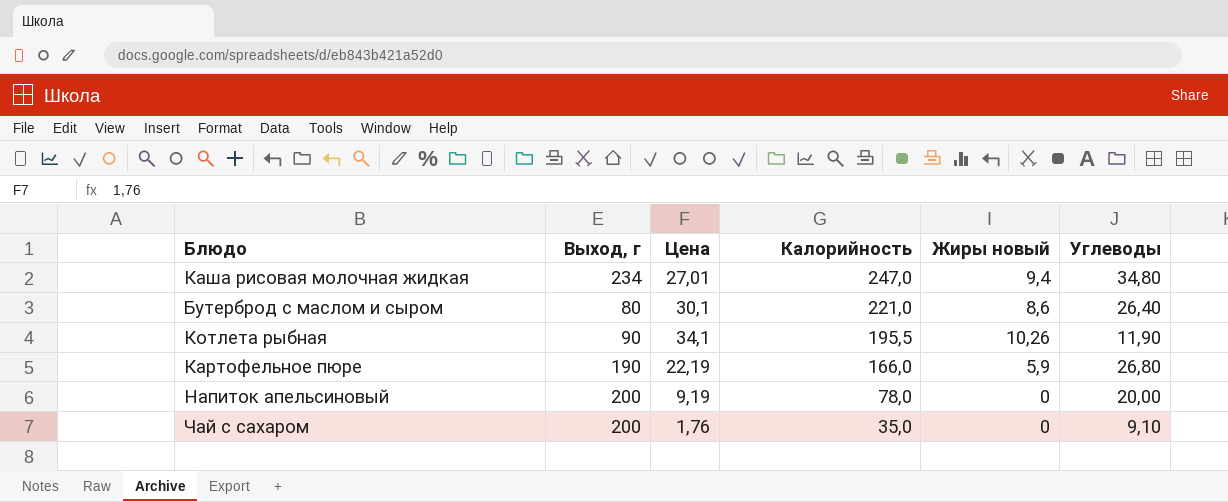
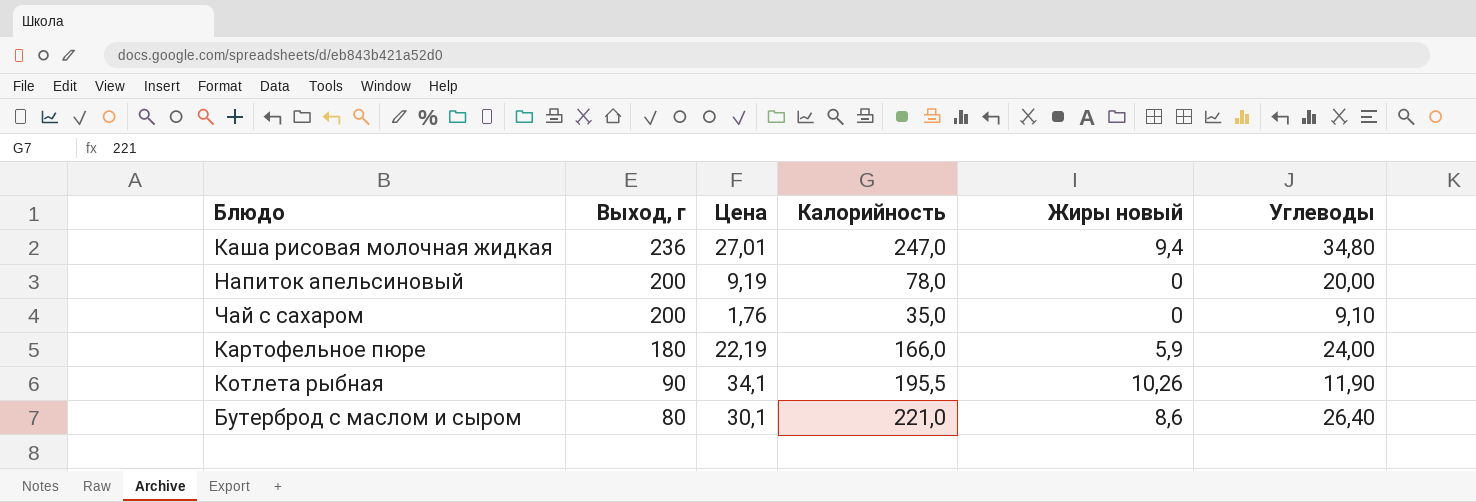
row order: Калорийность descending -> Выход, г descending
Каша рисовая молочная жидкая | Выход, г: 234 -> 236
Картофельное пюре | Выход, г: 190 -> 180
Картофельное пюре | Углеводы: 26,80 -> 24,00

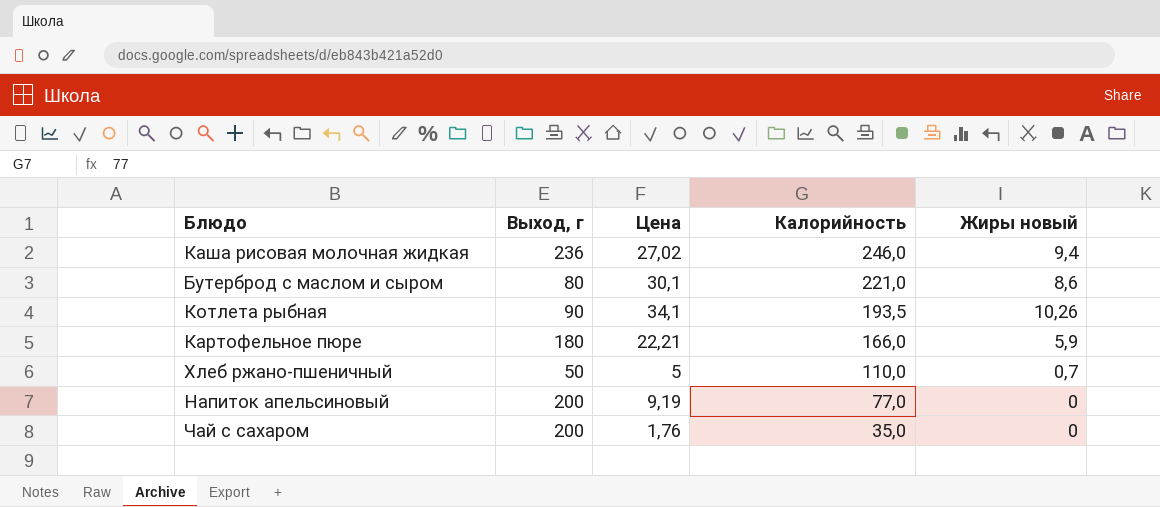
row order: Выход, г descending -> Калорийность descending
column Углеводы | position: 6 -> none
Каша рисовая молочная жидкая | Цена: 27,01 -> 27,02
Каша рисовая молочная жидкая | Калорийность: 247,0 -> 246,0
Котлета рыбная | Калорийность: 195,5 -> 193,5
Картофельное пюре | Цена: 22,19 -> 22,21
row Хлеб ржано-пшеничный: none -> 50 | 5 | 110,0 | 0,7
Напиток апельсиновый | Калорийность: 78,0 -> 77,0

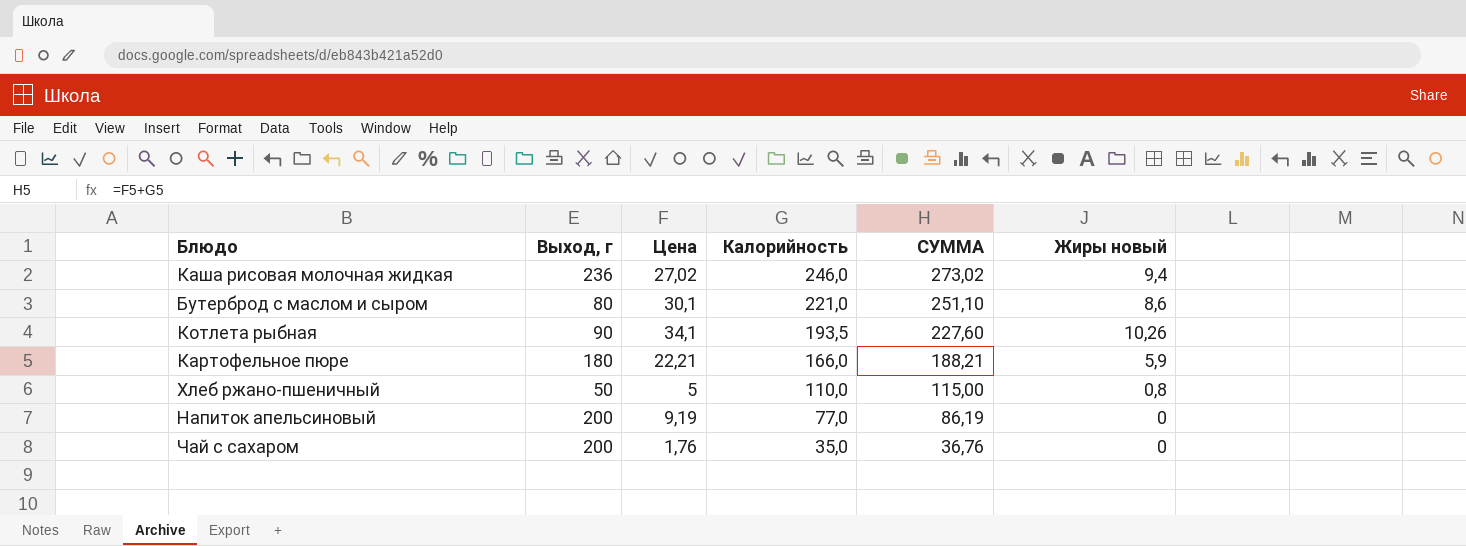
column СУММА | formula: none -> [Цена] + [Калорийность]
Хлеб ржано-пшеничный | Жиры новый: 0,7 -> 0,8

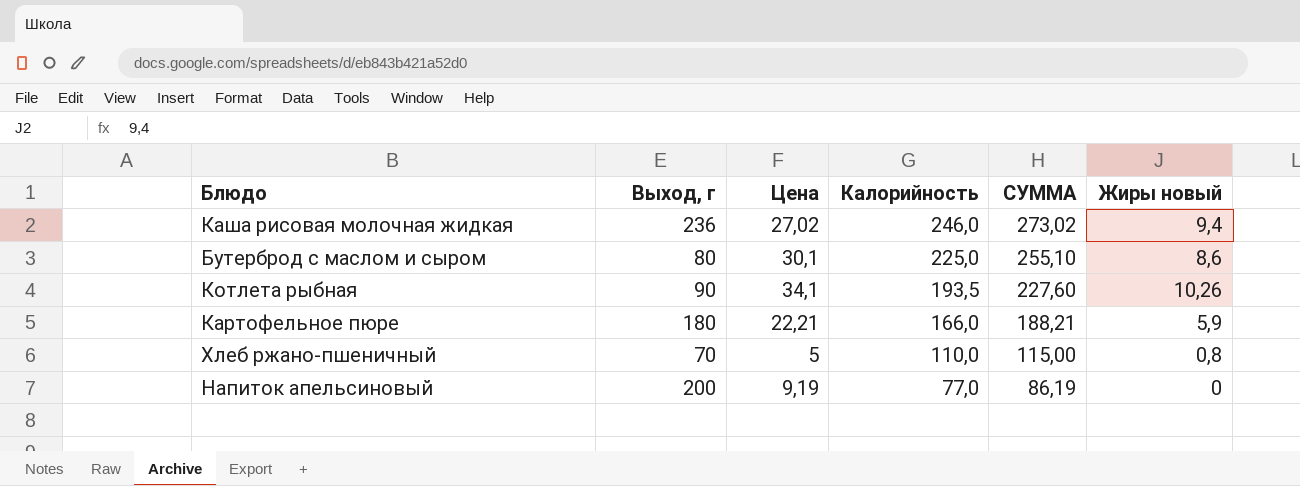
row Чай с сахаром: 200 | 1,76 | 35,0 | 36,76 | 0 -> none
Бутерброд с маслом и сыром | Калорийность: 221,0 -> 225,0
Бутерброд с маслом и сыром | СУММА: 251,10 -> 255,10
Хлеб ржано-пшеничный | Выход, г: 50 -> 70

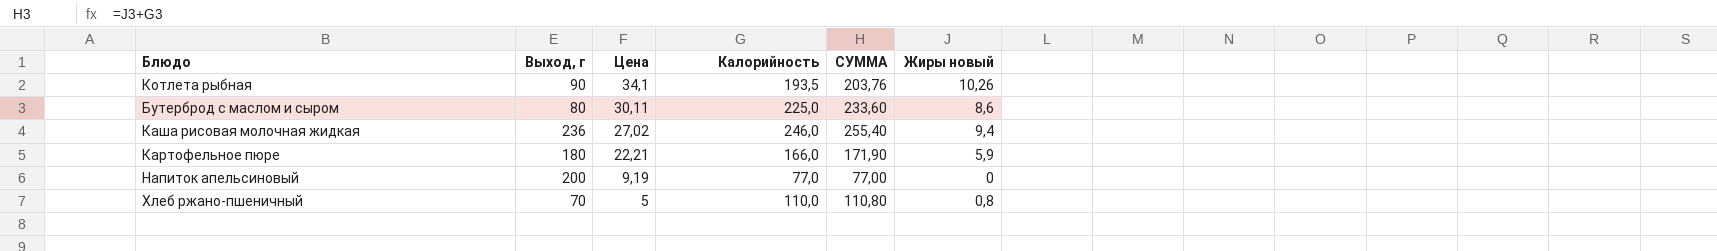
row order: Калорийность descending -> Цена descending
column СУММА | formula: [Цена] + [Калорийность] -> [Калорийность] + [Жиры новый]
Бутерброд с маслом и сыром | Цена: 30,1 -> 30,11

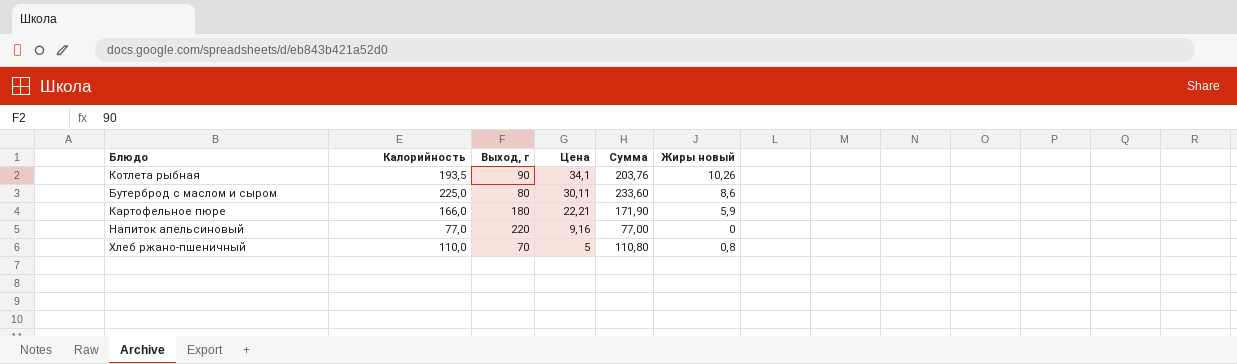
column Калорийность | position: 4 -> 2
column name: СУММА -> Сумма
row Каша рисовая молочная жидкая: 236 | 27,02 | 246,0 | 255,40 | 9,4 -> none
Напиток апельсиновый | Выход, г: 200 -> 220
Напиток апельсиновый | Цена: 9,19 -> 9,16

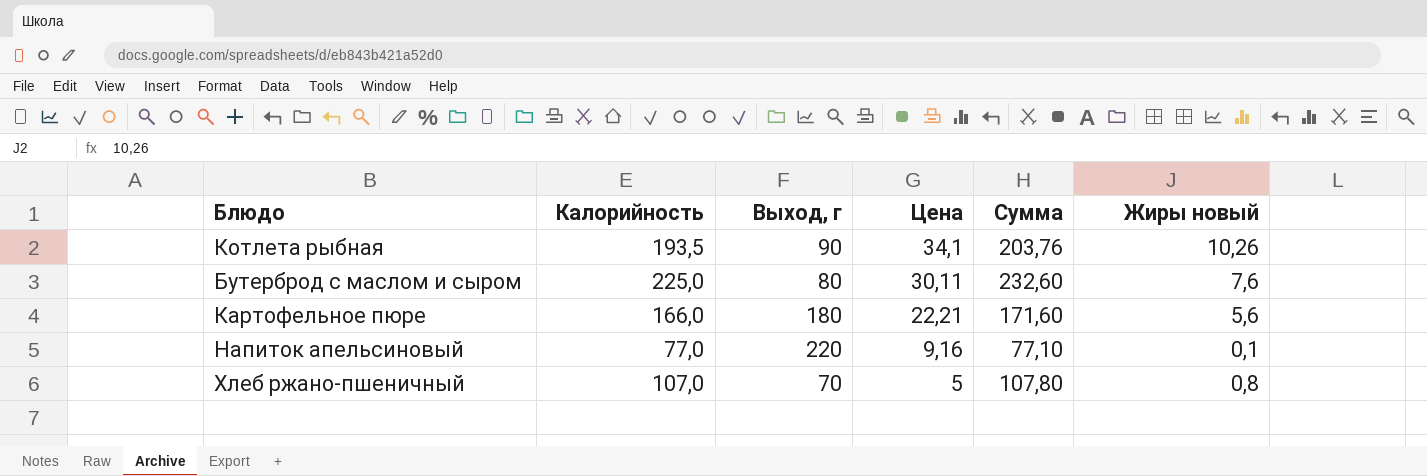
Бутерброд с маслом и сыром | Сумма: 233,60 -> 232,60
Бутерброд с маслом и сыром | Жиры новый: 8,6 -> 7,6
Картофельное пюре | Сумма: 171,90 -> 171,60
Картофельное пюре | Жиры новый: 5,9 -> 5,6
Напиток апельсиновый | Сумма: 77,00 -> 77,10
Напиток апельсиновый | Жиры новый: 0 -> 0,1
Хлеб ржано-пшеничный | Калорийность: 110,0 -> 107,0
Хлеб ржано-пшеничный | Сумма: 110,80 -> 107,80

